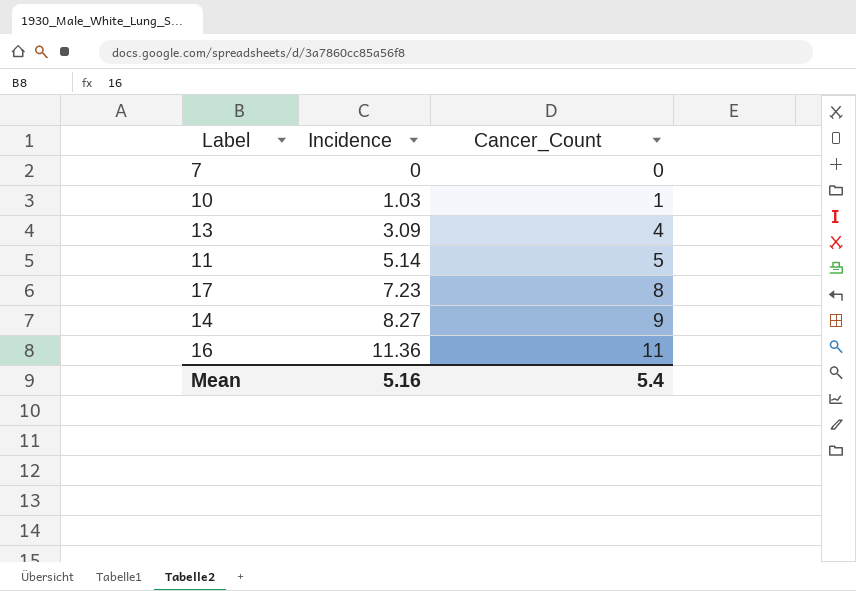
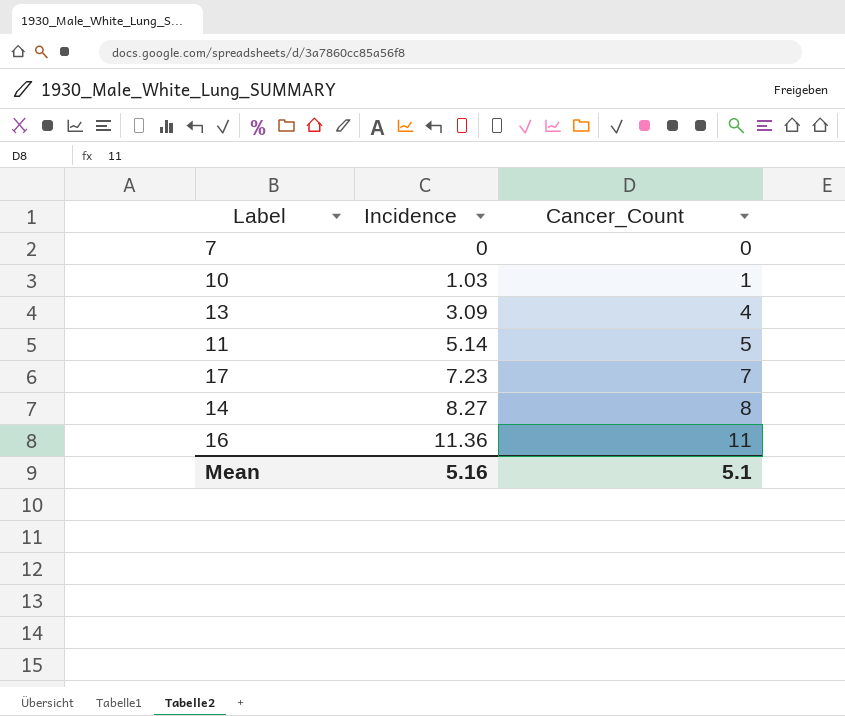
17 | Cancer_Count: 8 -> 7
14 | Cancer_Count: 9 -> 8
Mean | Cancer_Count: 5.4 -> 5.1

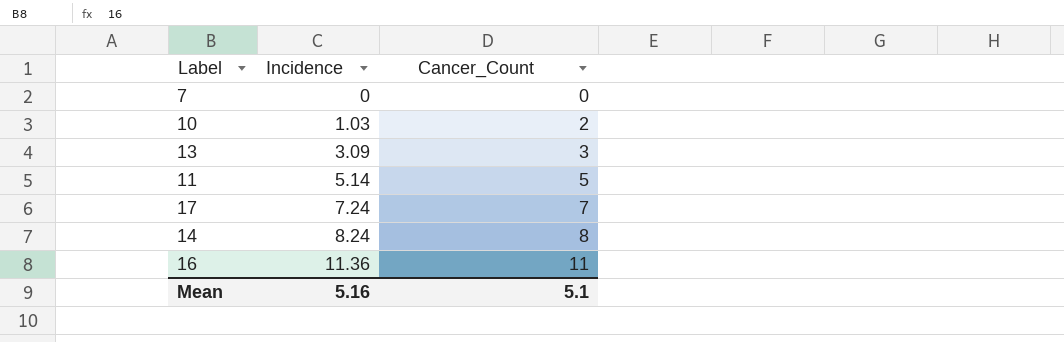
10 | Cancer_Count: 1 -> 2
13 | Cancer_Count: 4 -> 3
17 | Incidence: 7.23 -> 7.24
14 | Incidence: 8.27 -> 8.24

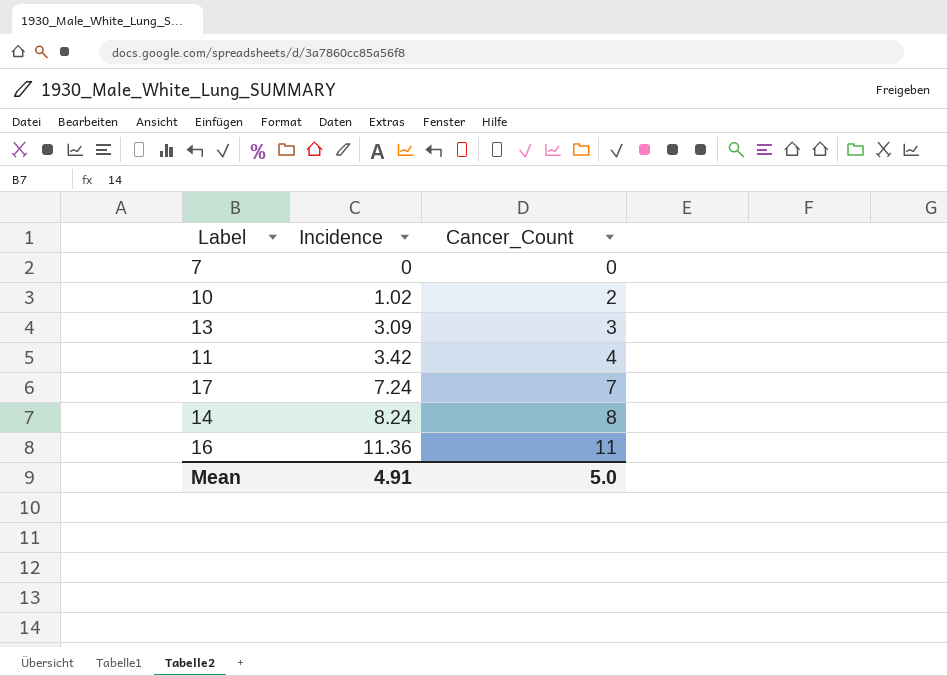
10 | Incidence: 1.03 -> 1.02
11 | Incidence: 5.14 -> 3.42
11 | Cancer_Count: 5 -> 4
Mean | Incidence: 5.16 -> 4.91
Mean | Cancer_Count: 5.1 -> 5.0

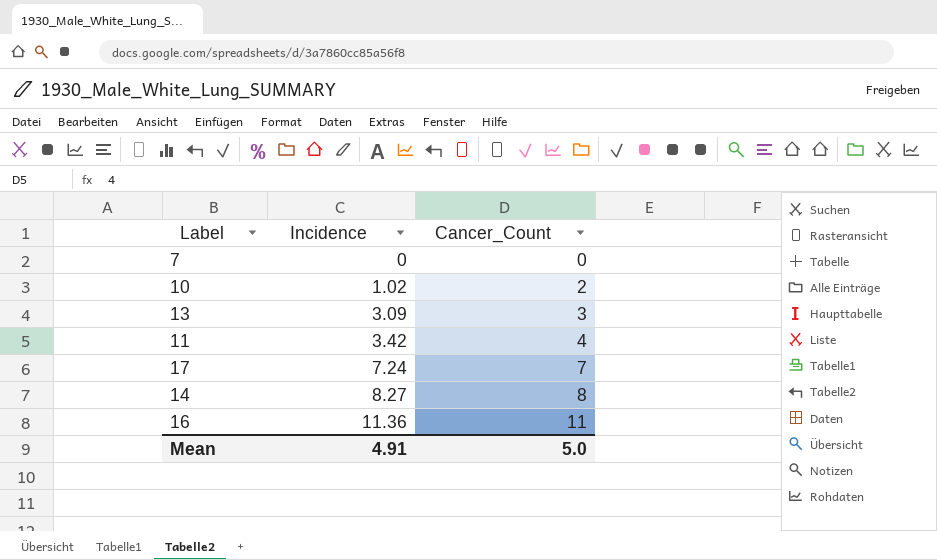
14 | Incidence: 8.24 -> 8.27

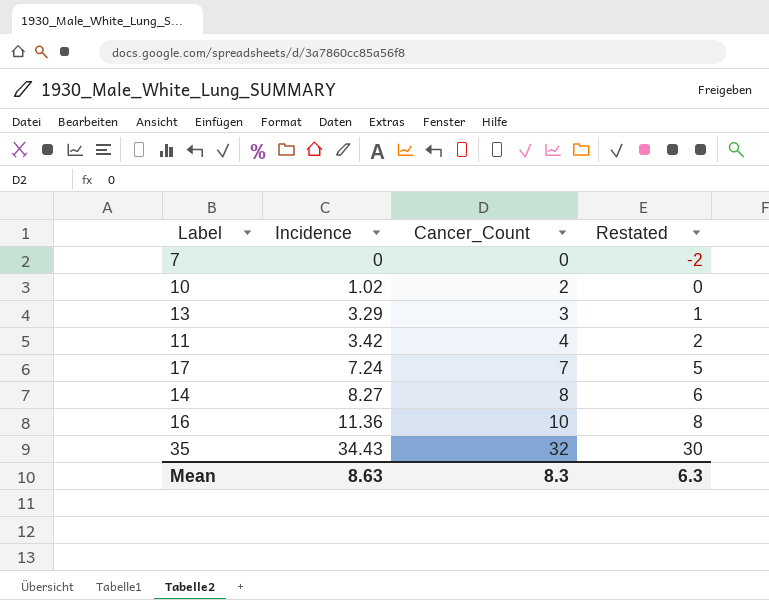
column Restated | formula: none -> [Cancer_Count] - 2
13 | Incidence: 3.09 -> 3.29
16 | Cancer_Count: 11 -> 10
row 35: none -> 34.43 | 32 | 30
Mean | Incidence: 4.91 -> 8.63
Mean | Cancer_Count: 5.0 -> 8.3

